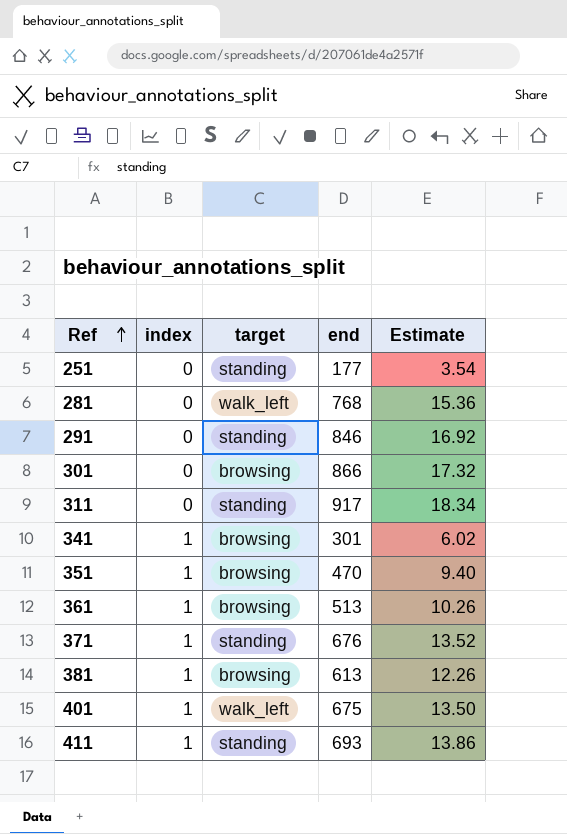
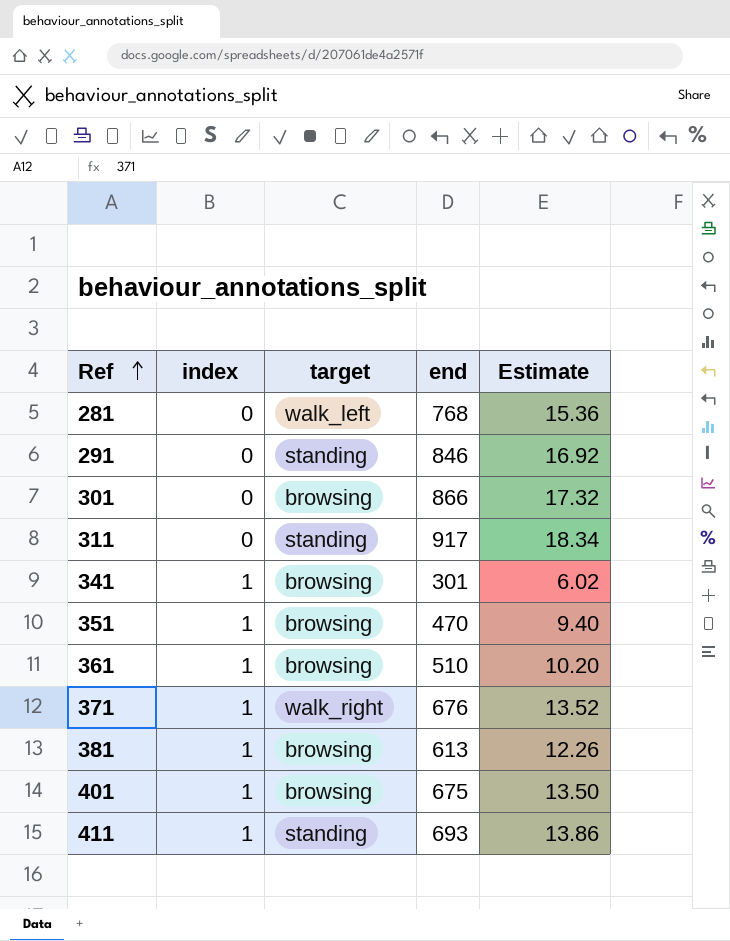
row 251: 0 | standing | 177 | 3.54 -> none
361 | end: 513 -> 510
361 | Estimate: 10.26 -> 10.20
371 | target: standing -> walk_right
401 | target: walk_left -> browsing

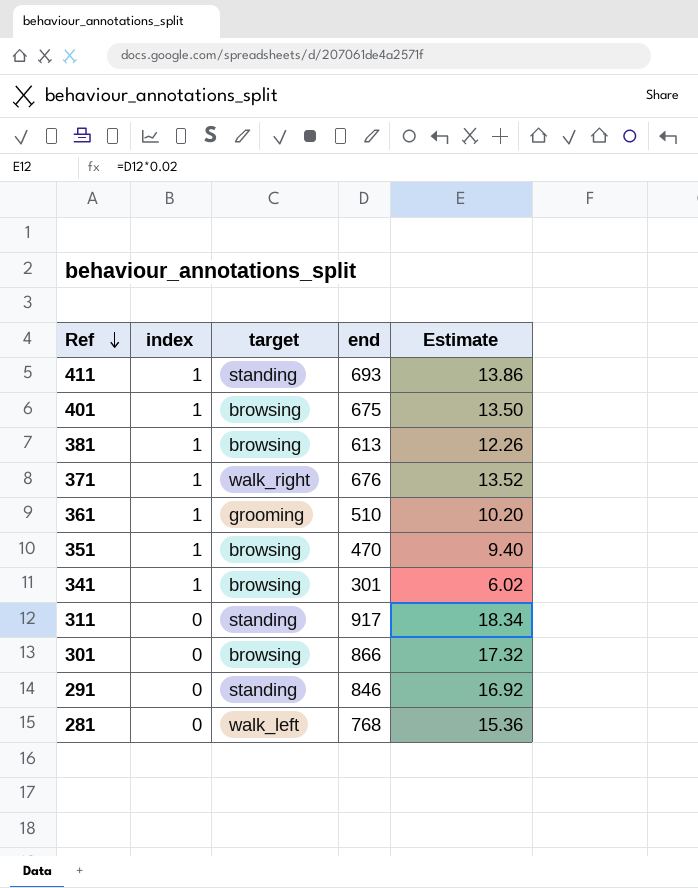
row order: Ref ascending -> Ref descending
361 | target: browsing -> grooming

